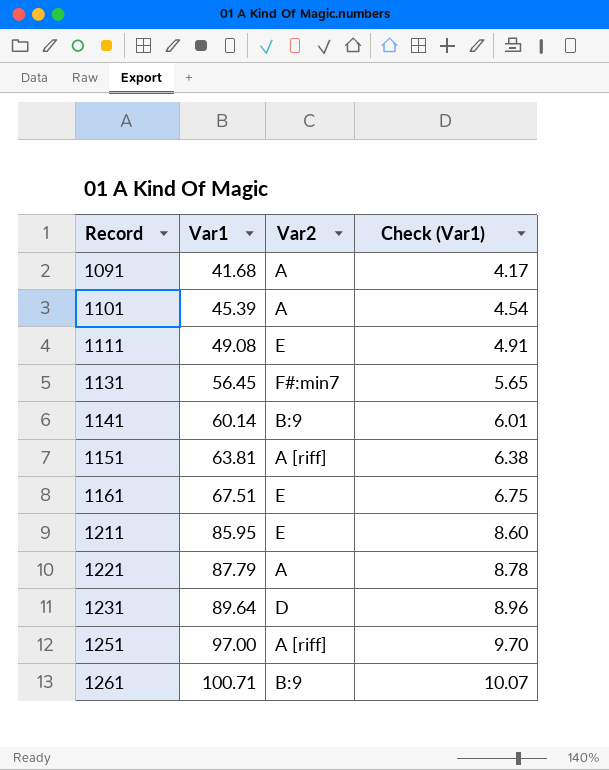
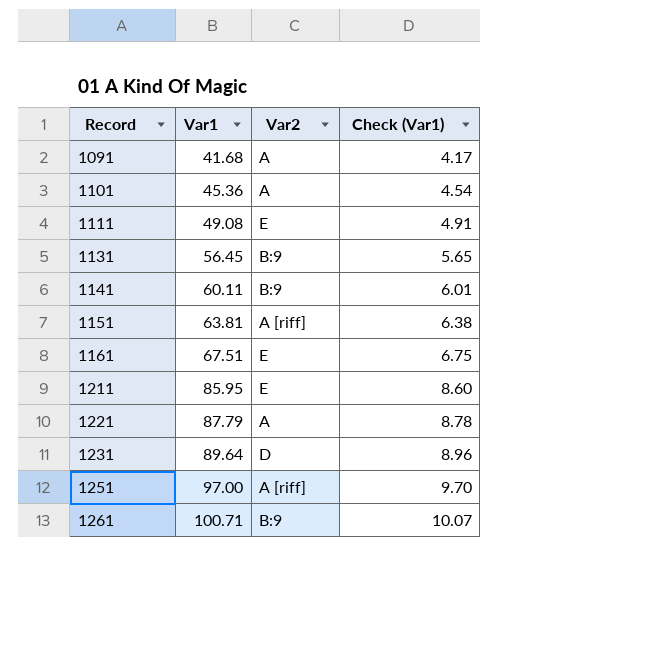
1101 | Var1: 45.39 -> 45.36
1131 | Var2: F#:min7 -> B:9
1141 | Var1: 60.14 -> 60.11

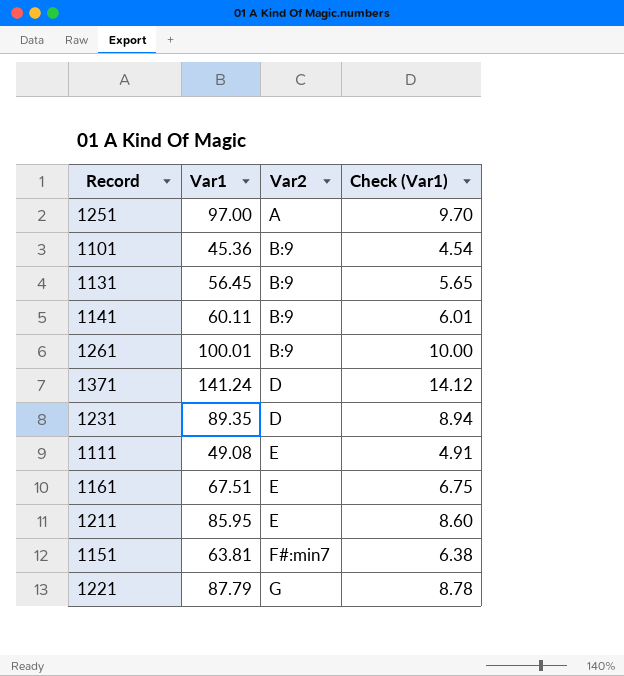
row order: Record ascending -> Var2 ascending
row 1091: 41.68 | A | 4.17 -> none
1251 | Var2: A [riff] -> A
1101 | Var2: A -> B:9
1261 | Var1: 100.71 -> 100.01
1261 | Check (Var1): 10.07 -> 10.00
row 1371: none -> 141.24 | D | 14.12
1231 | Var1: 89.64 -> 89.35
1231 | Check (Var1): 8.96 -> 8.94
1151 | Var2: A [riff] -> F#:min7
1221 | Var2: A -> G

